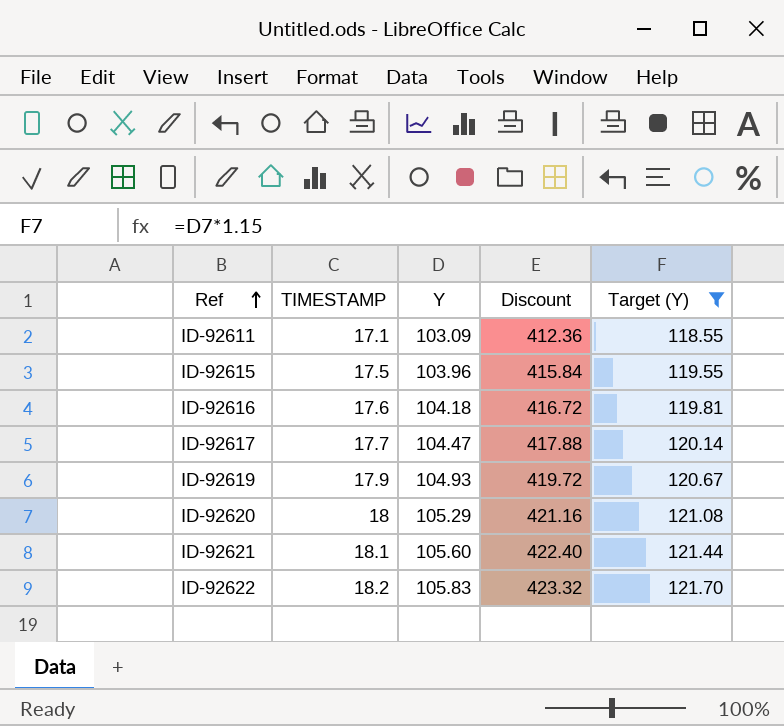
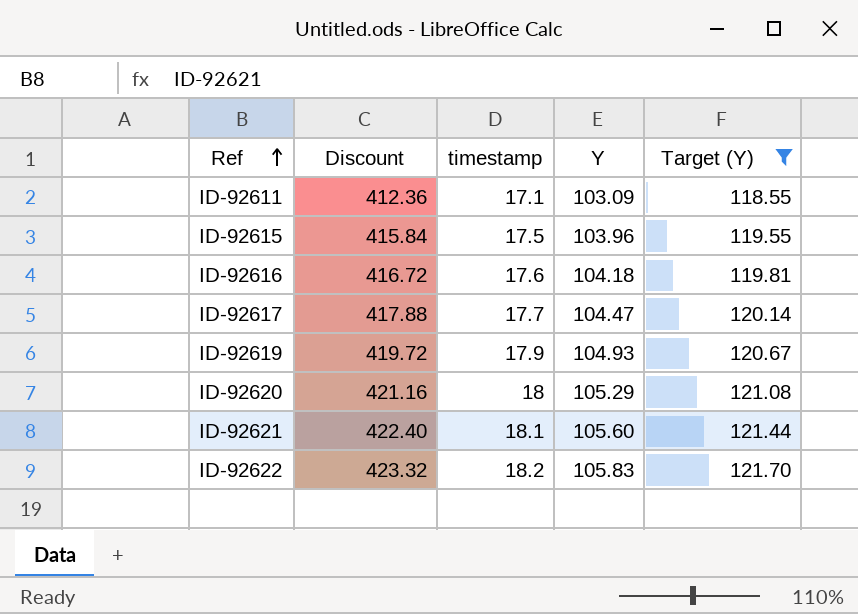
column Discount | position: 4 -> 2
column name: TIMESTAMP -> timestamp

